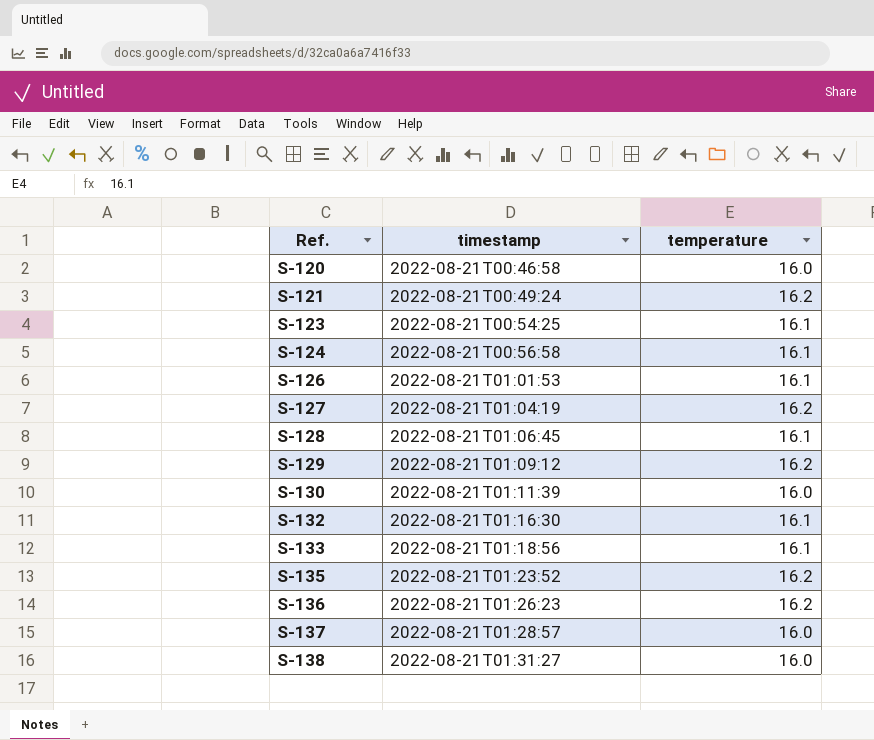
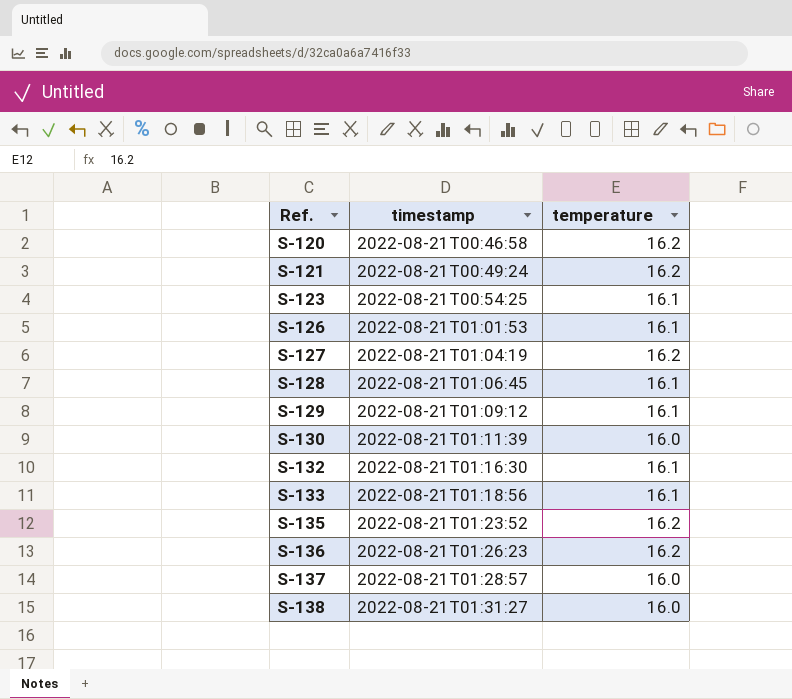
row S-124: 2022-08-21T00:56:58 | 16.1 -> none
S-120 | temperature: 16.0 -> 16.2
S-129 | temperature: 16.2 -> 16.1

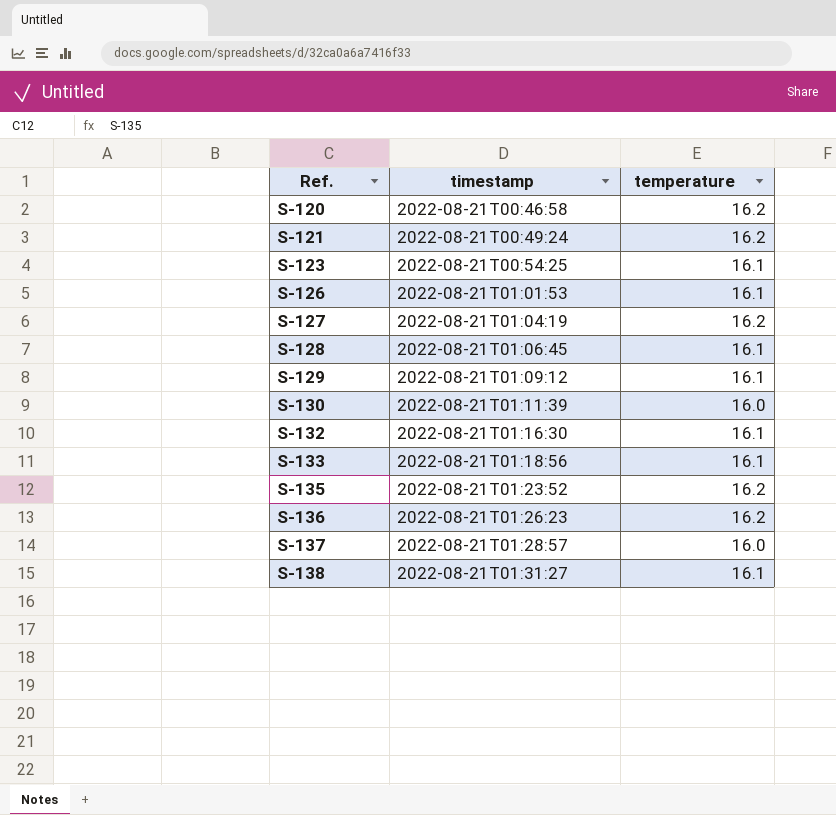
S-138 | temperature: 16.0 -> 16.1

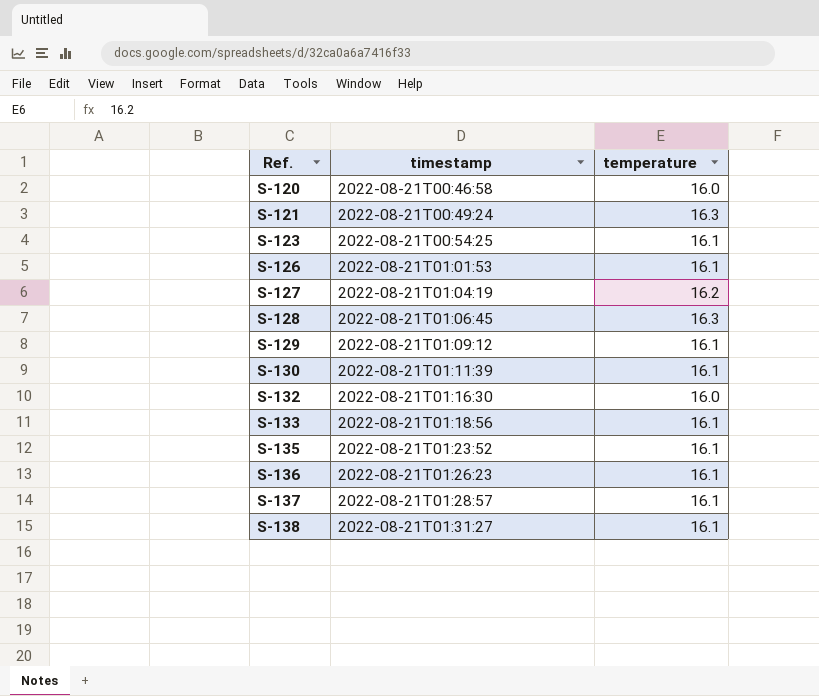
S-120 | temperature: 16.2 -> 16.0
S-121 | temperature: 16.2 -> 16.3
S-128 | temperature: 16.1 -> 16.3
S-130 | temperature: 16.0 -> 16.1
S-132 | temperature: 16.1 -> 16.0
S-135 | temperature: 16.2 -> 16.1
S-136 | temperature: 16.2 -> 16.1
S-137 | temperature: 16.0 -> 16.1

